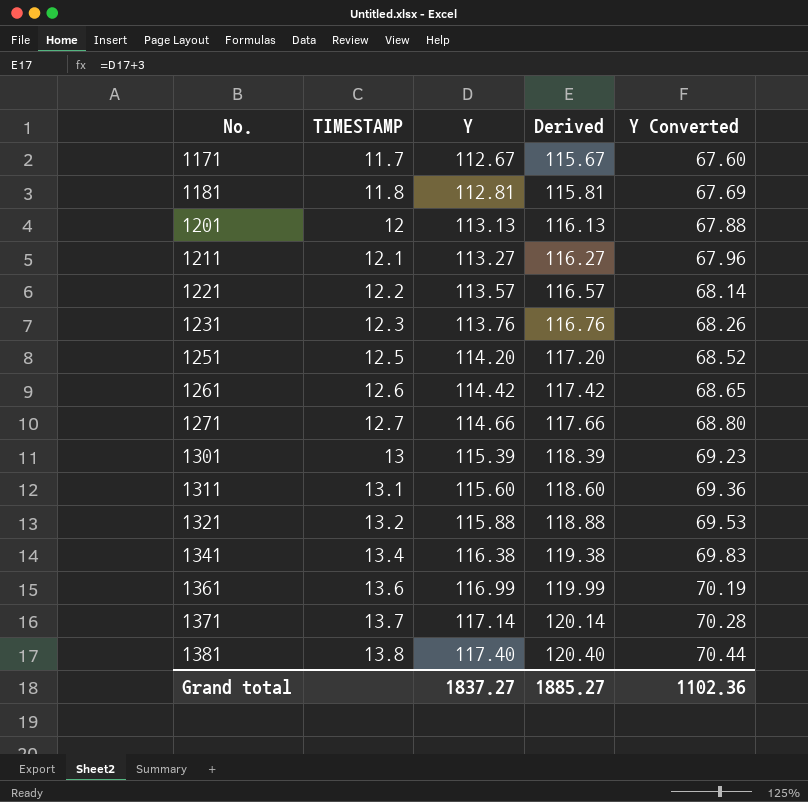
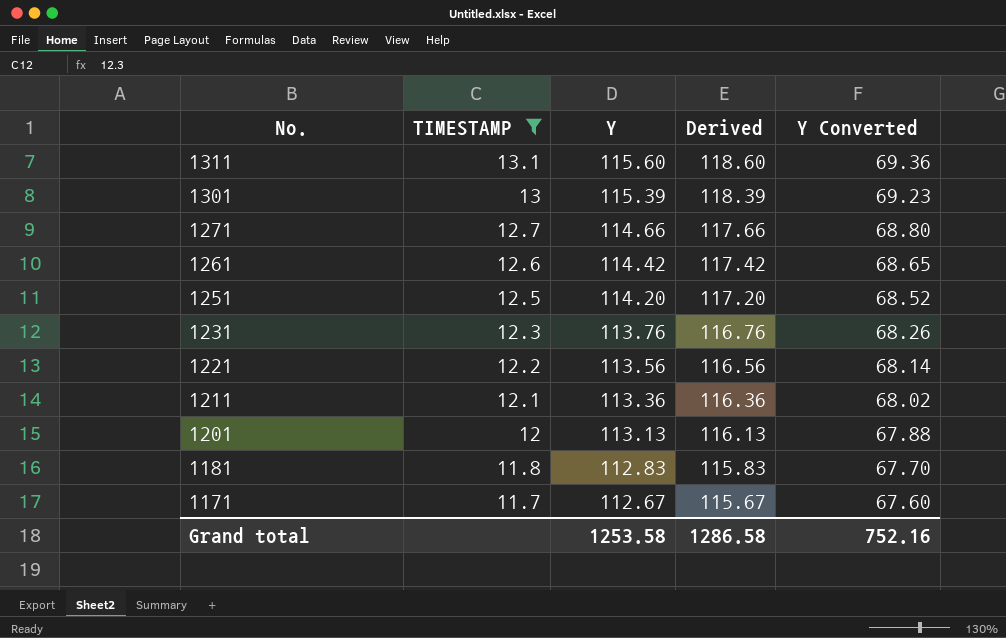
filter: none -> TIMESTAMP <= 13.1
row order: No. ascending -> No. descending
1221 | Y: 113.57 -> 113.56
1221 | Derived: 116.57 -> 116.56
1211 | Y: 113.27 -> 113.36
1211 | Derived: 116.27 -> 116.36
1211 | Y Converted: 67.96 -> 68.02
1181 | Y: 112.81 -> 112.83
1181 | Derived: 115.81 -> 115.83
1181 | Y Converted: 67.69 -> 67.70
Grand total | Y: 1837.27 -> 1253.58
Grand total | Derived: 1885.27 -> 1286.58
Grand total | Y Converted: 1102.36 -> 752.16

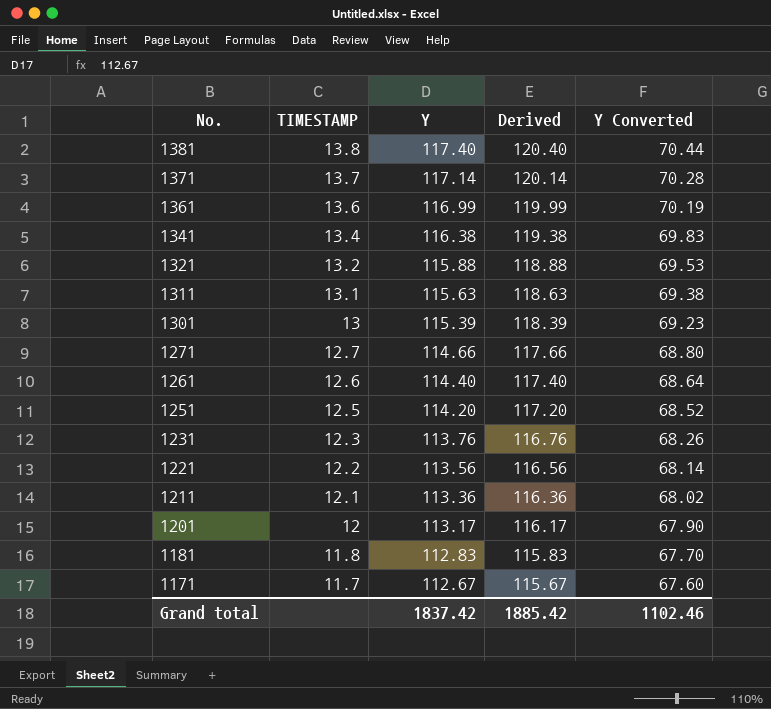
filter: TIMESTAMP <= 13.1 -> none
1311 | Y: 115.60 -> 115.63
1311 | Derived: 118.60 -> 118.63
1311 | Y Converted: 69.36 -> 69.38
1261 | Y: 114.42 -> 114.40
1261 | Derived: 117.42 -> 117.40
1261 | Y Converted: 68.65 -> 68.64
1201 | Y: 113.13 -> 113.17
1201 | Derived: 116.13 -> 116.17
1201 | Y Converted: 67.88 -> 67.90
Grand total | Y: 1253.58 -> 1837.42
Grand total | Derived: 1286.58 -> 1885.42
Grand total | Y Converted: 752.16 -> 1102.46

